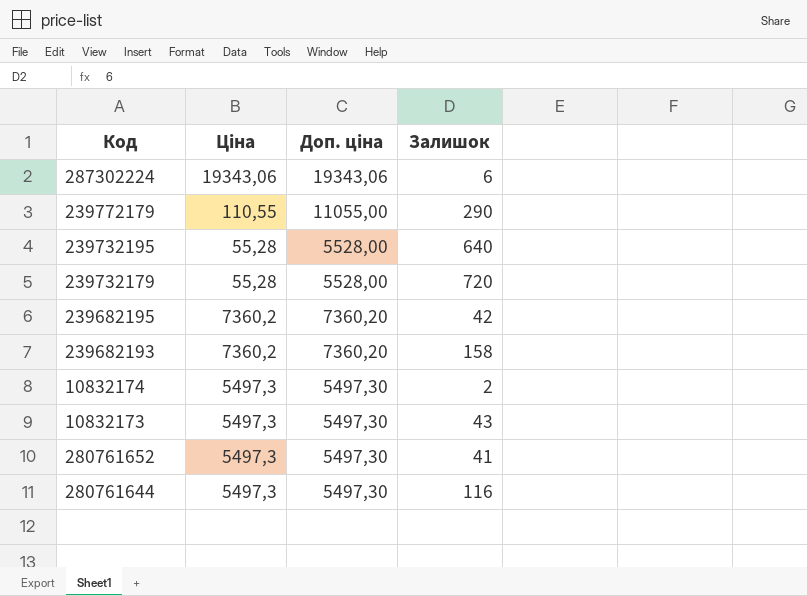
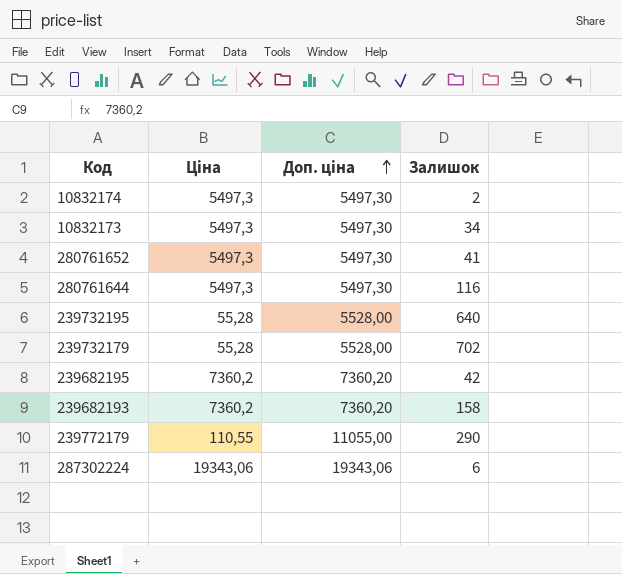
row order: none -> Доп. ціна ascending
10832173 | Залишок: 43 -> 34
239732179 | Залишок: 720 -> 702

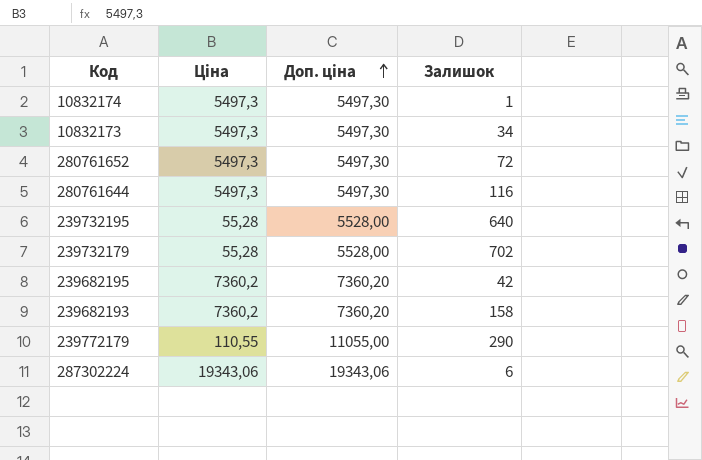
10832174 | Залишок: 2 -> 1
280761652 | Залишок: 41 -> 72

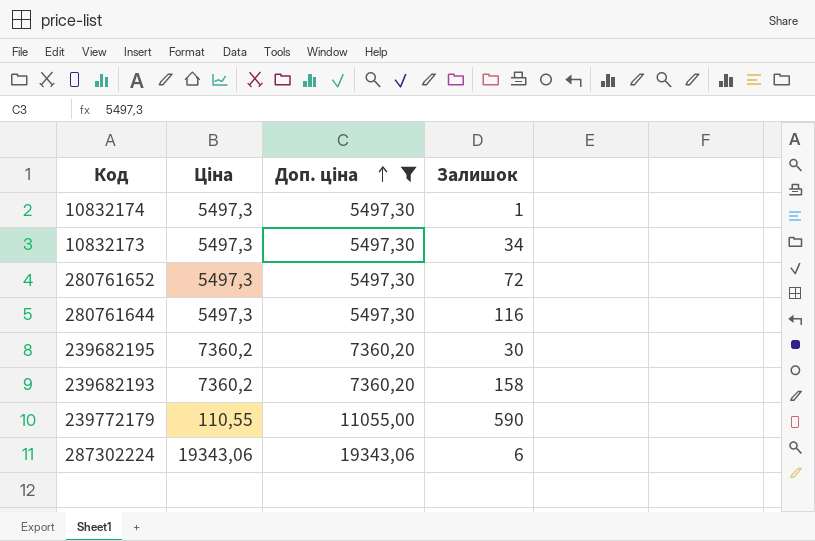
filter: none -> Доп. ціна != 5528,00
239682195 | Залишок: 42 -> 30
239772179 | Залишок: 290 -> 590

